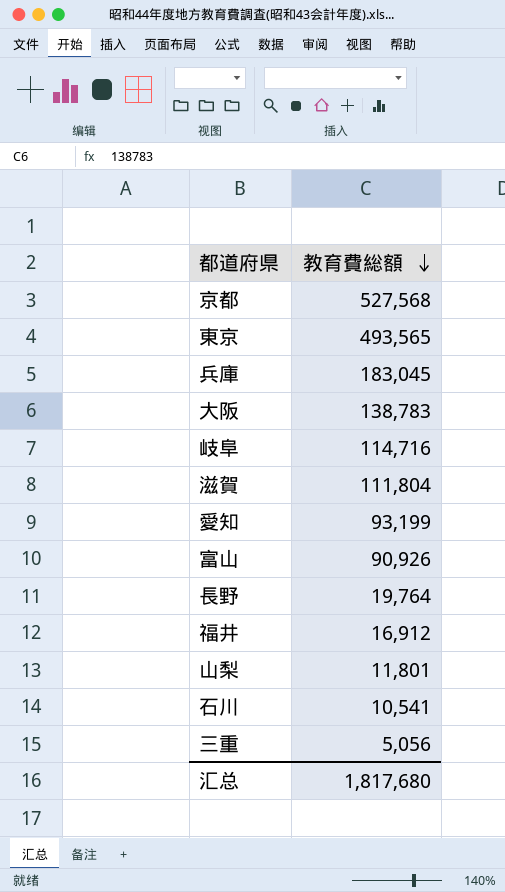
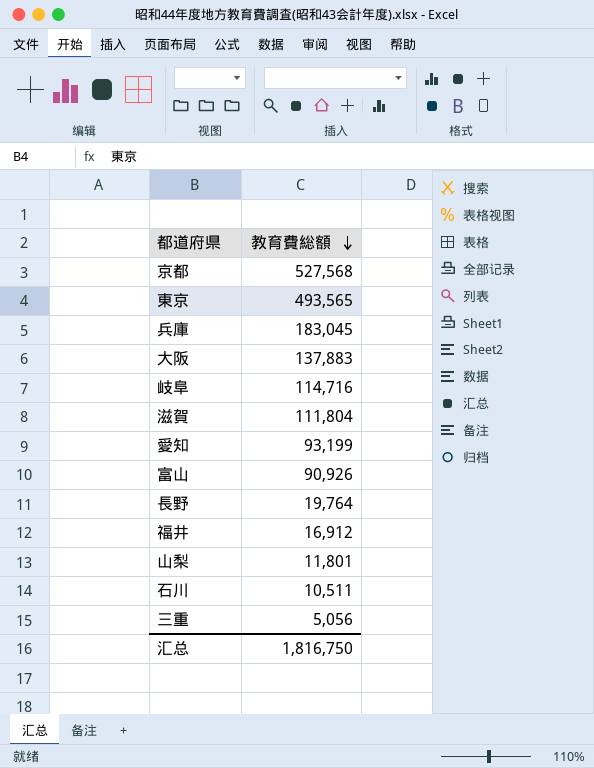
大阪 | 教育費総額: 138,783 -> 137,883
石川 | 教育費総額: 10,541 -> 10,511
汇总 | 教育費総額: 1,817,680 -> 1,816,750

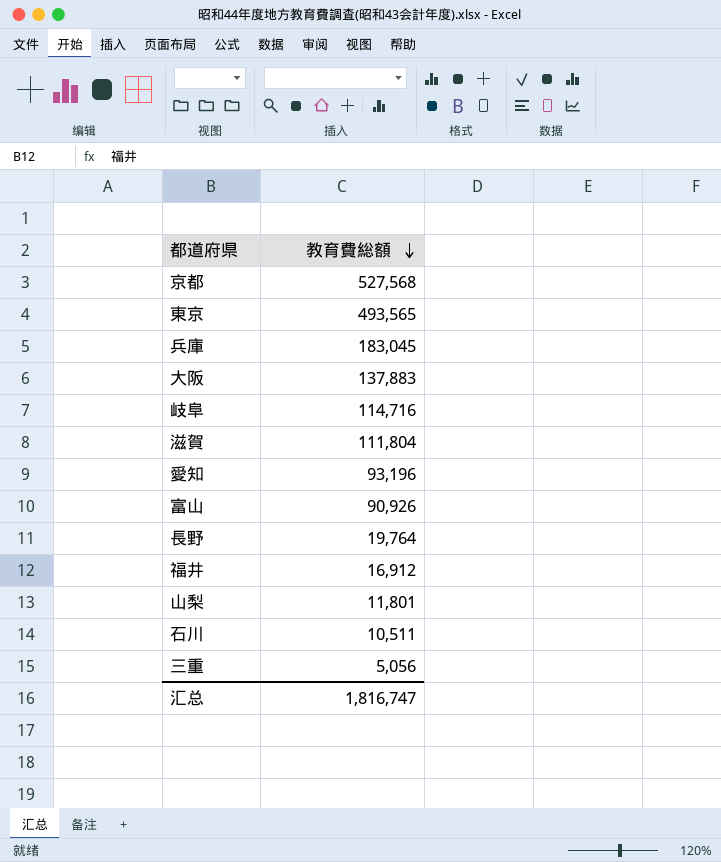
愛知 | 教育費総額: 93,199 -> 93,196
汇总 | 教育費総額: 1,816,750 -> 1,816,747

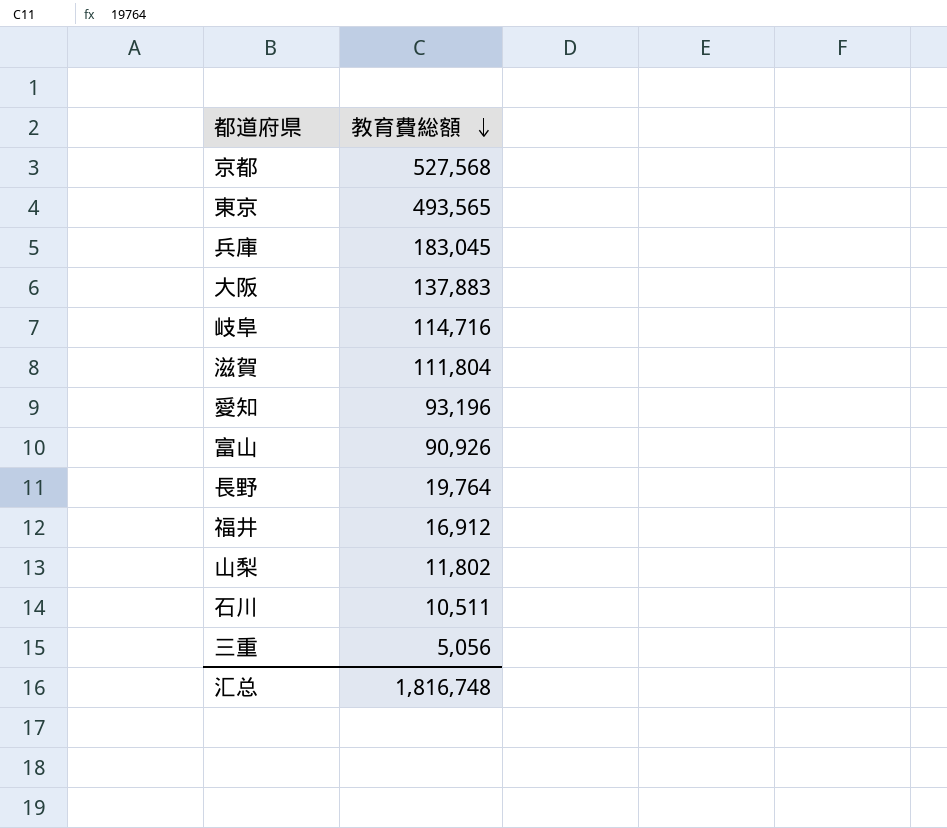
山梨 | 教育費総額: 11,801 -> 11,802
汇总 | 教育費総額: 1,816,747 -> 1,816,748

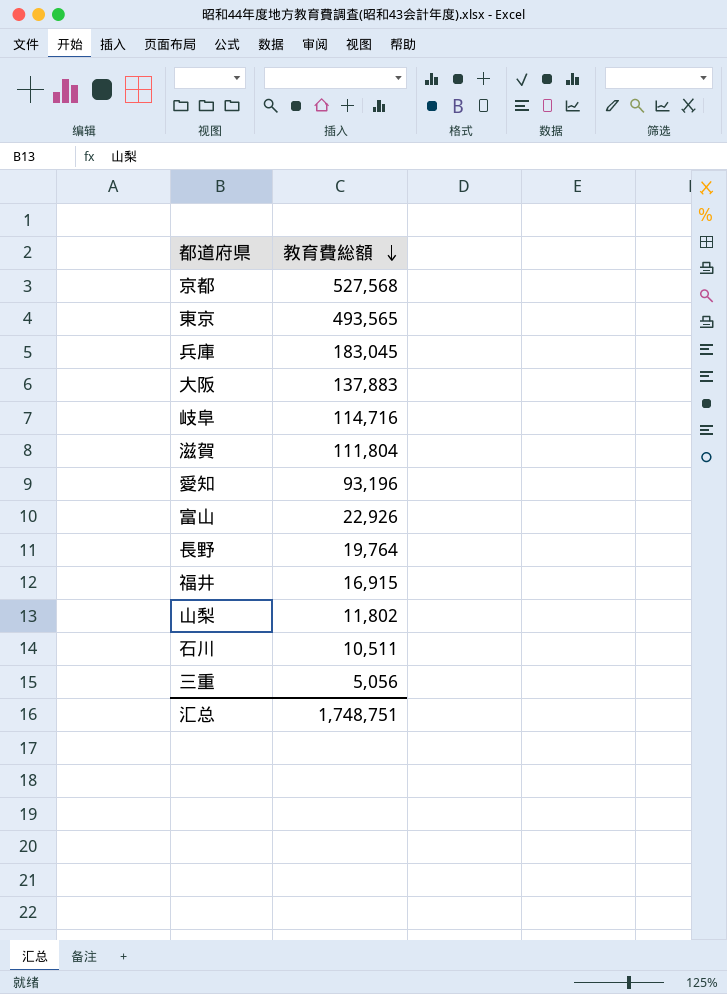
富山 | 教育費総額: 90,926 -> 22,926
福井 | 教育費総額: 16,912 -> 16,915
汇总 | 教育費総額: 1,816,748 -> 1,748,751

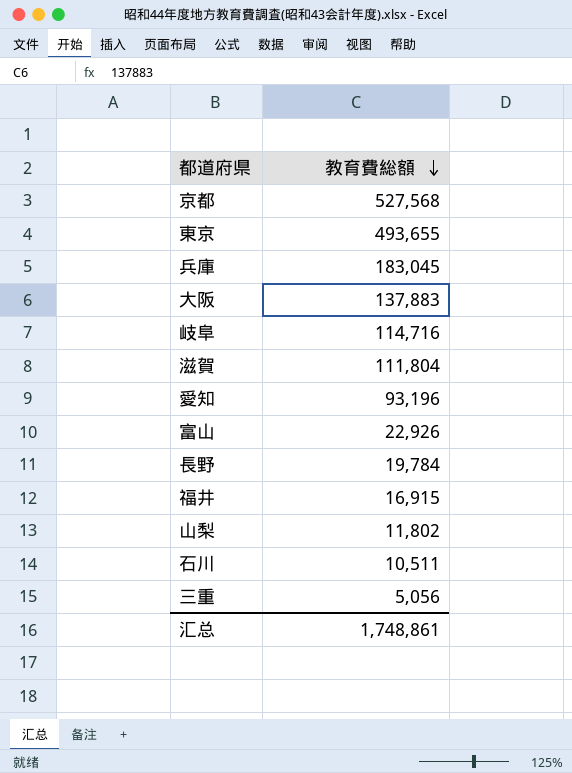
東京 | 教育費総額: 493,565 -> 493,655
長野 | 教育費総額: 19,764 -> 19,784
汇总 | 教育費総額: 1,748,751 -> 1,748,861

